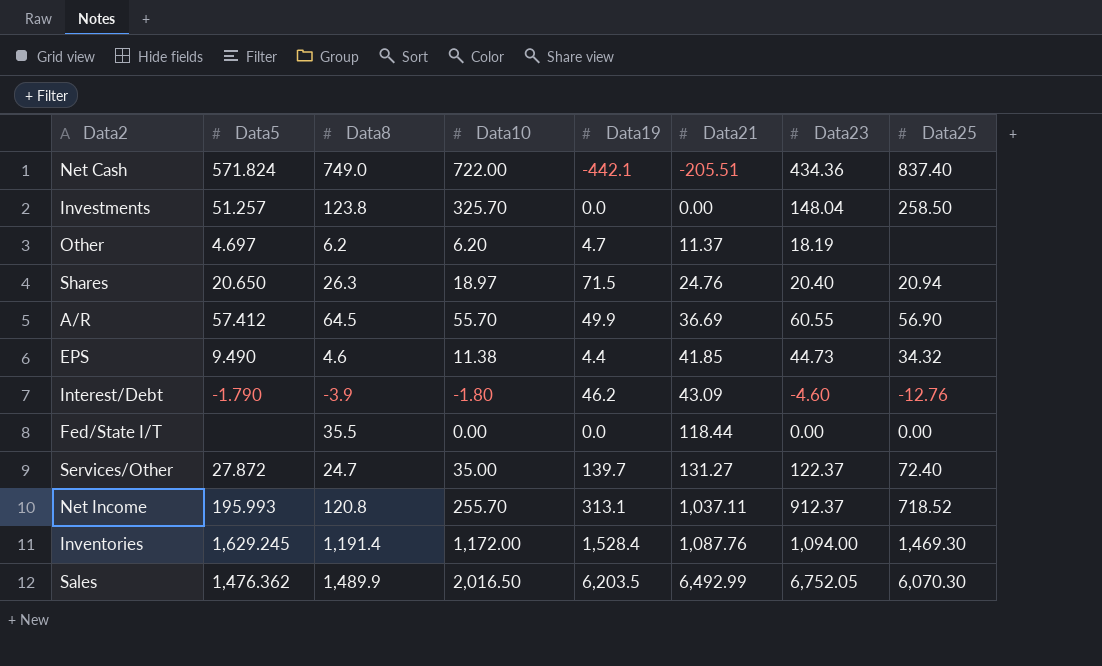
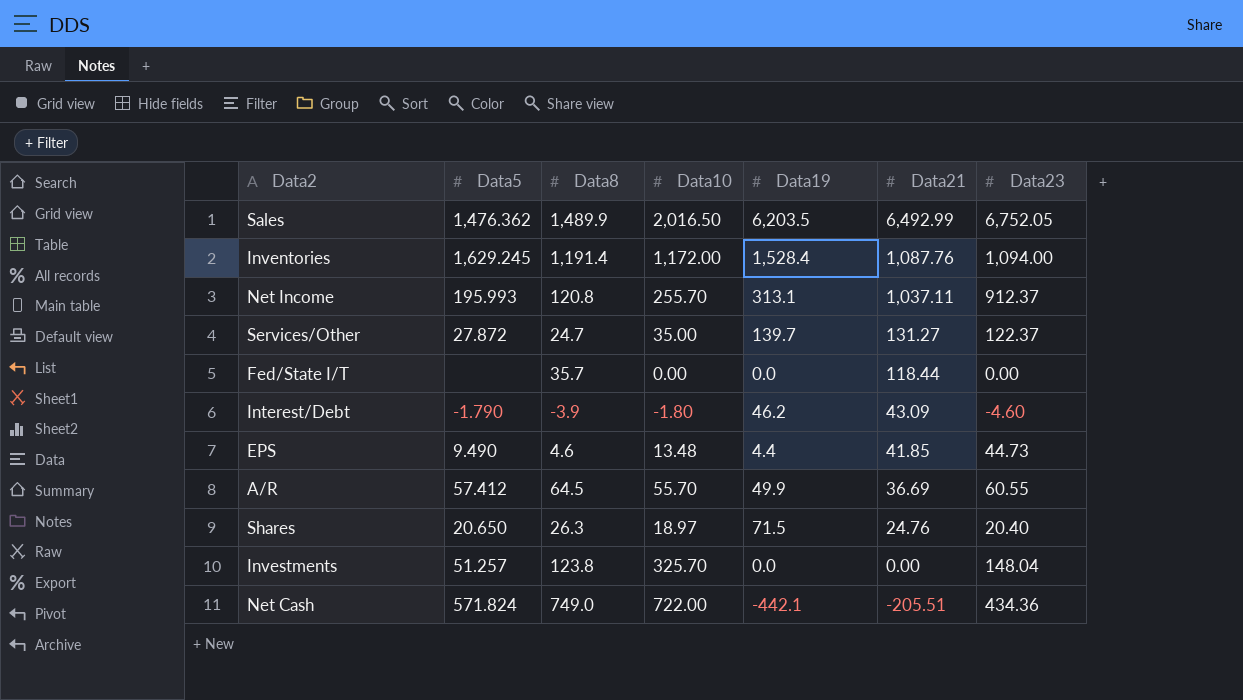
row order: Data21 ascending -> Data21 descending
column Data25 | position: 8 -> none
row Other: 4.697 | 6.2 | 6.20 | 4.7 | 11.37 | 18.19 | none -> none
Fed/State I/T | Data8: 35.5 -> 35.7
EPS | Data10: 11.38 -> 13.48

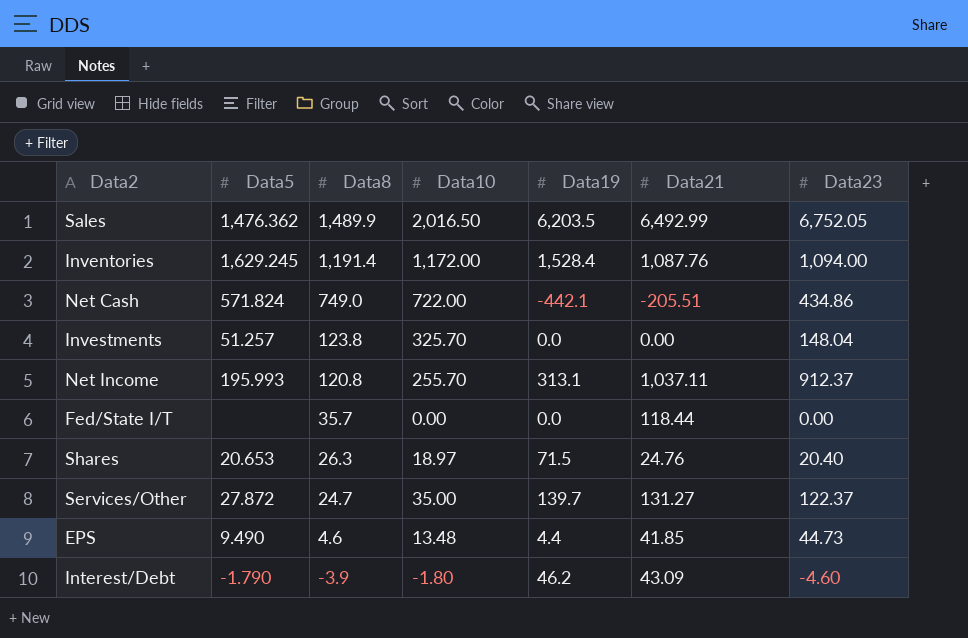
row order: Data21 descending -> Data8 descending
row A/R: 57.412 | 64.5 | 55.70 | 49.9 | 36.69 | 60.55 -> none
Net Cash | Data23: 434.36 -> 434.86
Shares | Data5: 20.650 -> 20.653

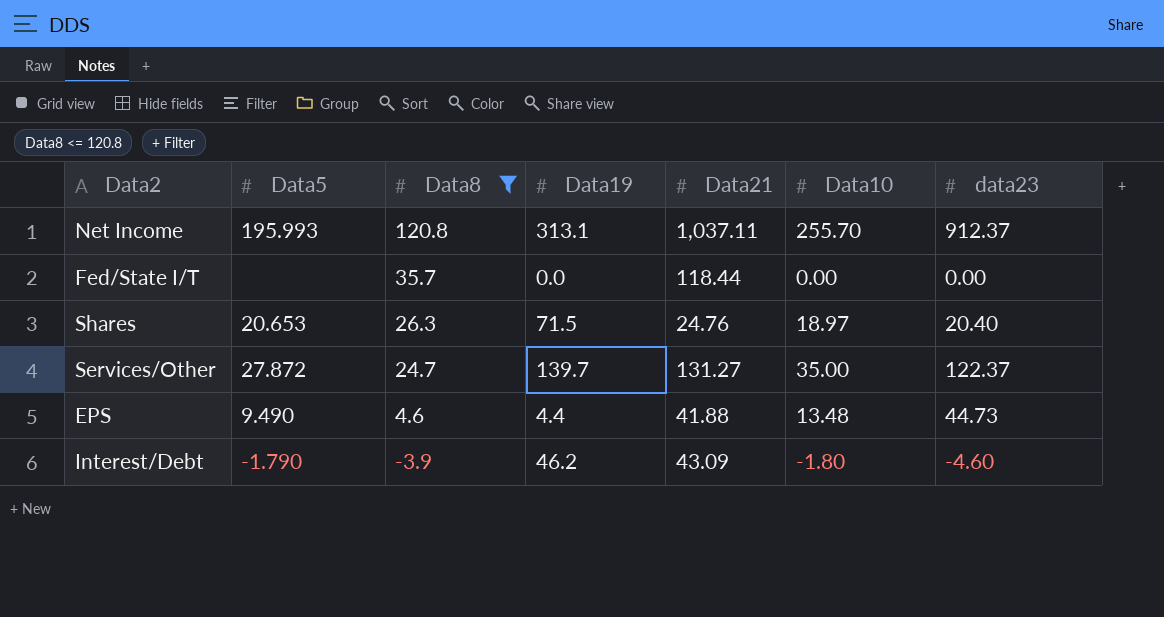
filter: none -> Data8 <= 120.8
column Data10 | position: 4 -> 6
column name: Data23 -> data23
EPS | Data21: 41.85 -> 41.88

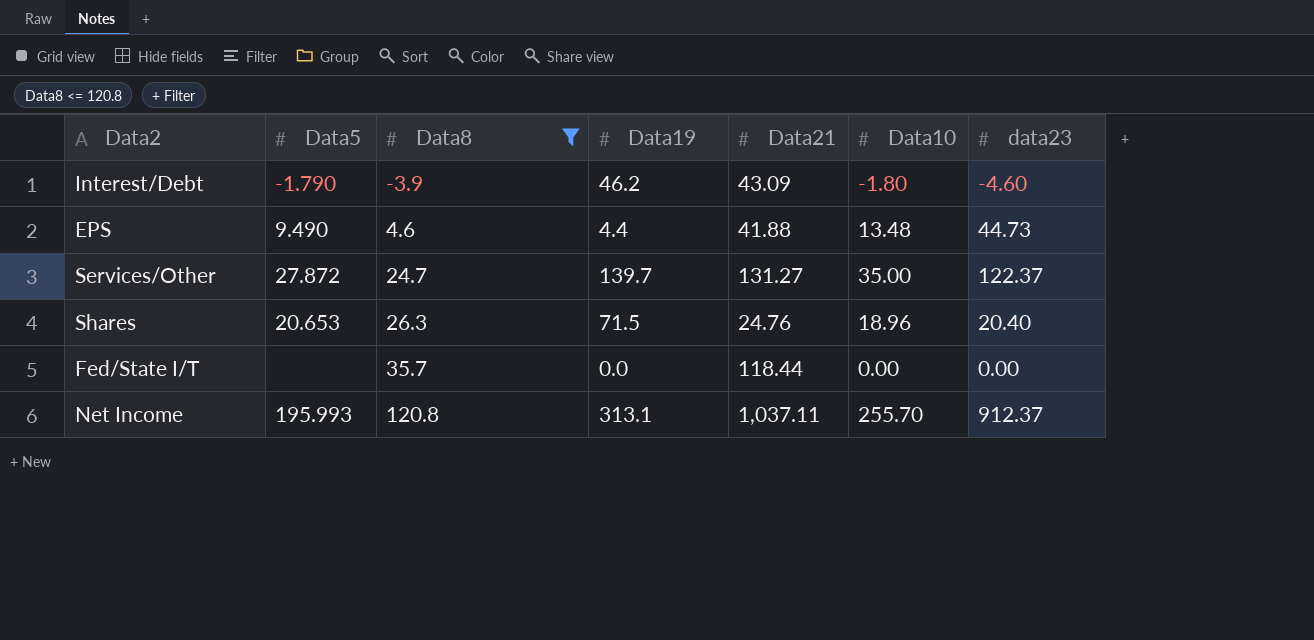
row order: Data8 descending -> Data8 ascending
Shares | Data10: 18.97 -> 18.96

